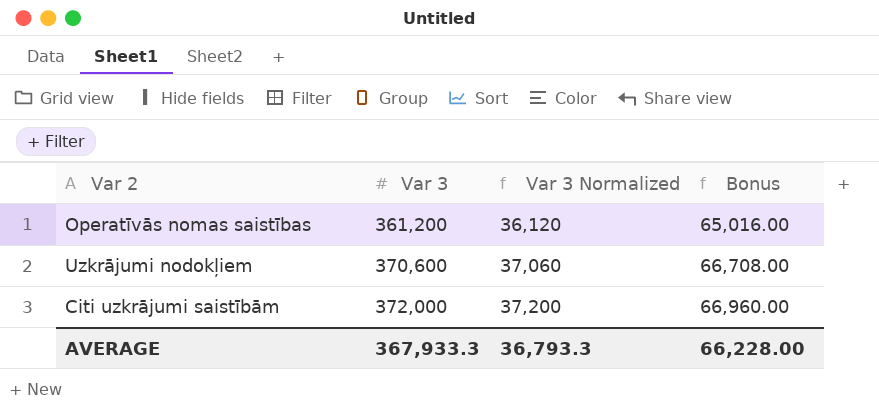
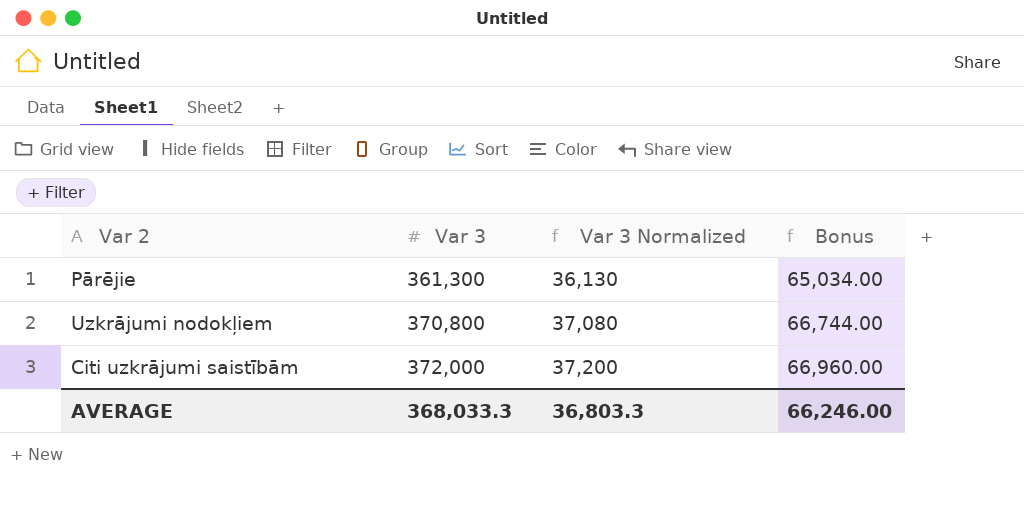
row Operatīvās nomas saistības: 361,200 | 36,120 | 65,016.00 -> none
row Pārējie: none -> 361,300 | 36,130 | 65,034.00
Uzkrājumi nodokļiem | Var 3: 370,600 -> 370,800
Uzkrājumi nodokļiem | Var 3 Normalized: 37,060 -> 37,080
Uzkrājumi nodokļiem | Bonus: 66,708.00 -> 66,744.00
AVERAGE | Var 3: 367,933.3 -> 368,033.3
AVERAGE | Var 3 Normalized: 36,793.3 -> 36,803.3
AVERAGE | Bonus: 66,228.00 -> 66,246.00

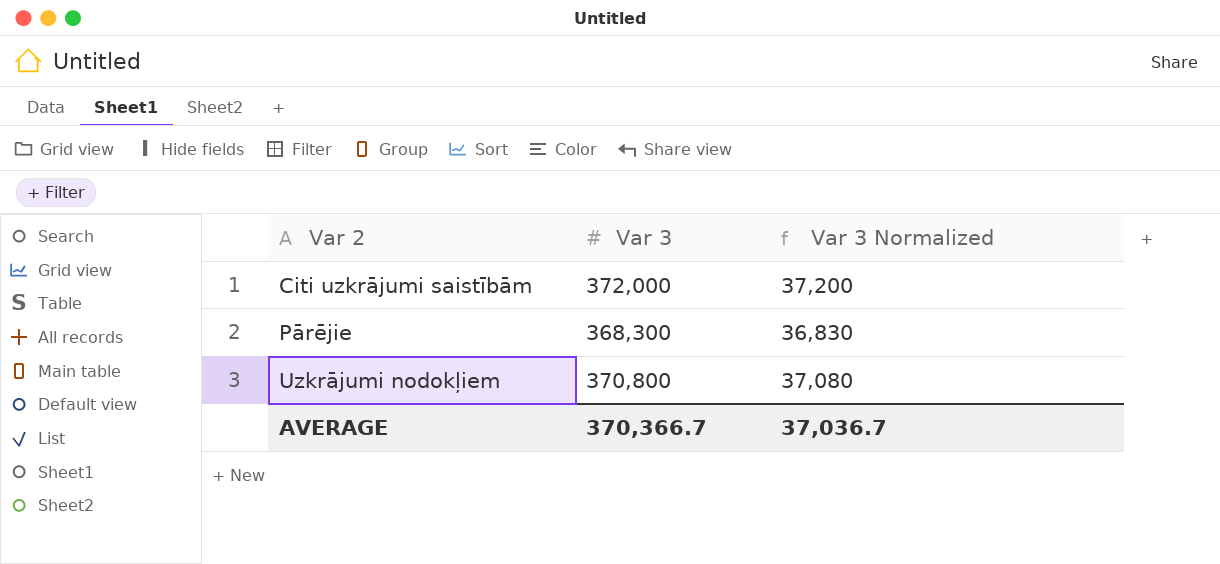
row order: Var 3 ascending -> Var 2 ascending
column Bonus | formula: [Var 3] * 0.18 -> none
Pārējie | Var 3: 361,300 -> 368,300
Pārējie | Var 3 Normalized: 36,130 -> 36,830
AVERAGE | Var 3: 368,033.3 -> 370,366.7
AVERAGE | Var 3 Normalized: 36,803.3 -> 37,036.7

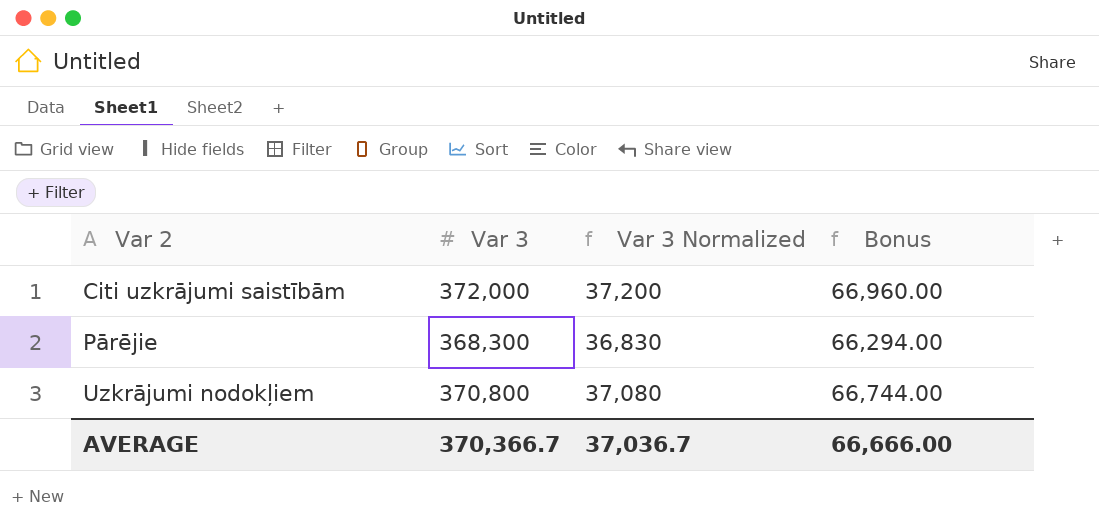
column Bonus | formula: none -> [Var 3] * 0.18

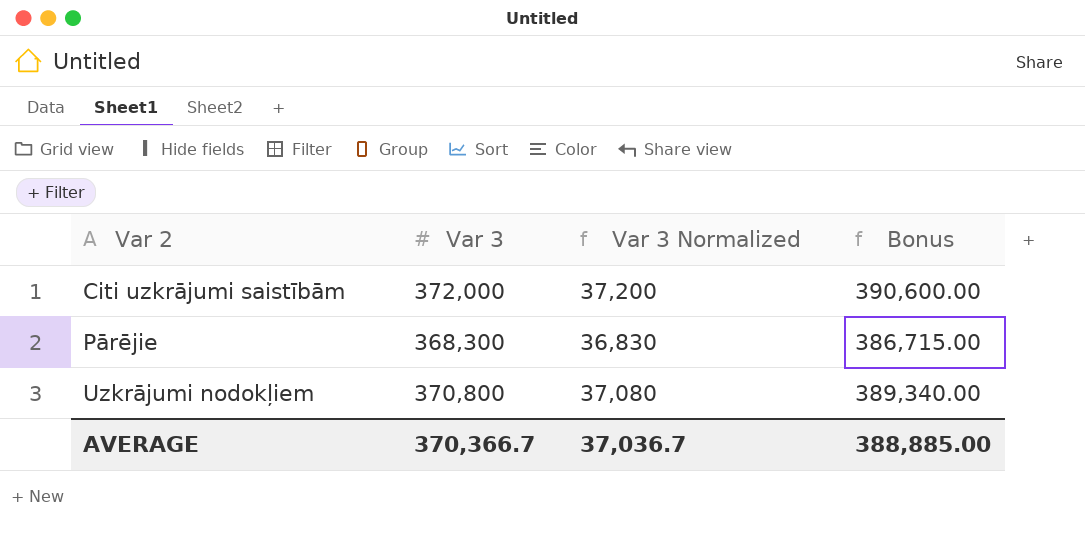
column Bonus | formula: [Var 3] * 0.18 -> [Var 3] * 1.05
AVERAGE | Bonus: 66,666.00 -> 388,885.00

